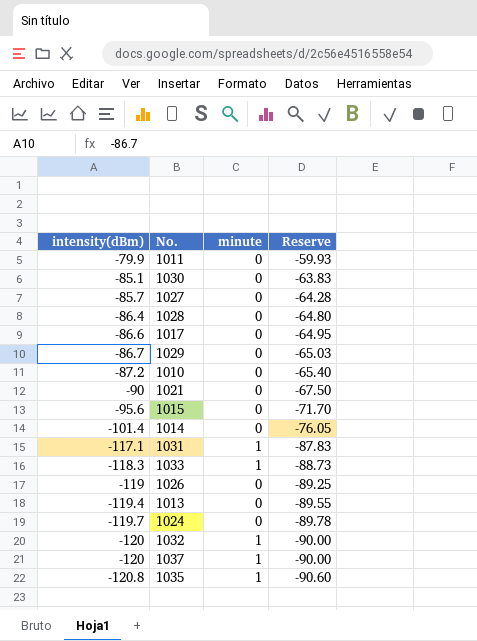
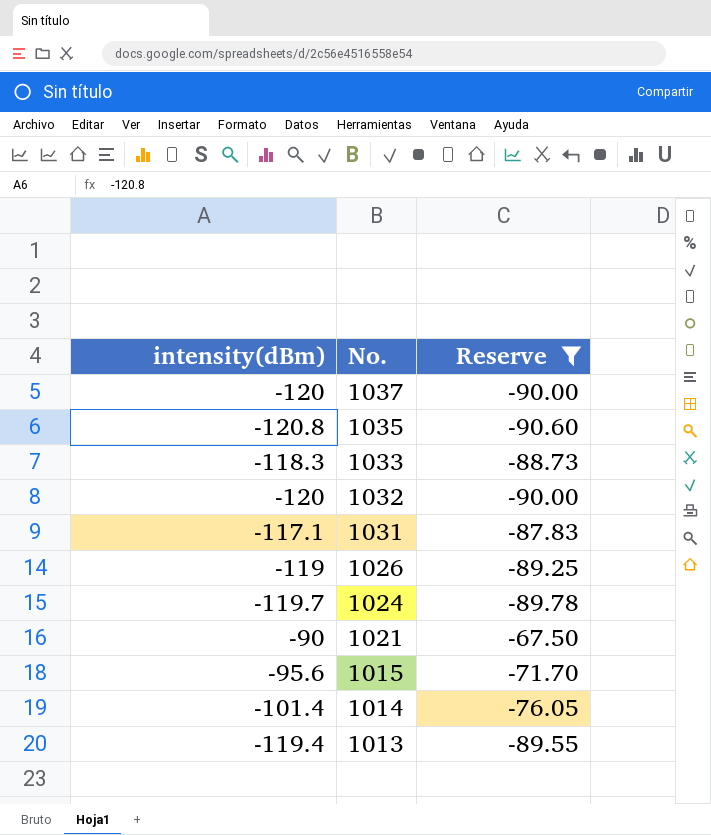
filter: none -> Reserve <= -67.50
row order: intensity(dBm) descending -> No. descending
column minute | position: 3 -> none

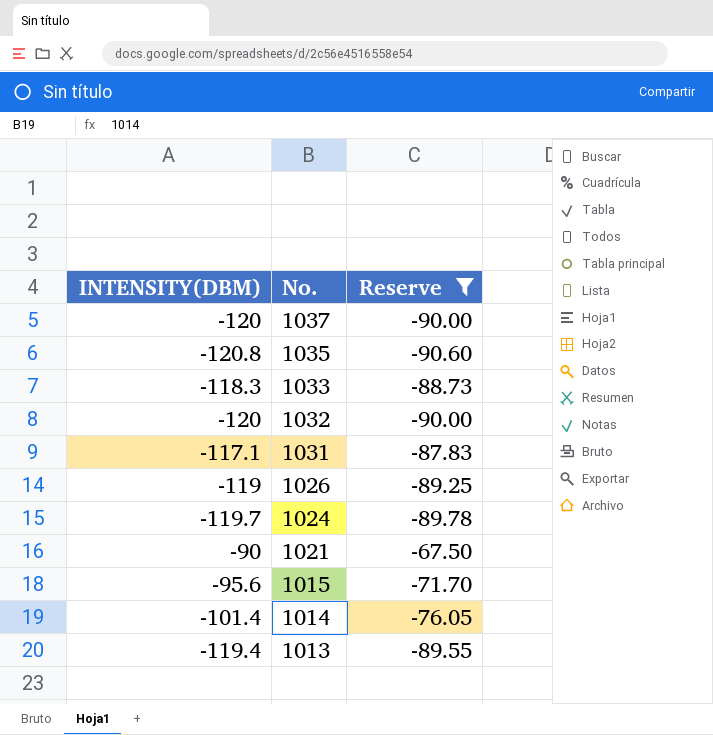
column name: intensity(dBm) -> INTENSITY(DBM)

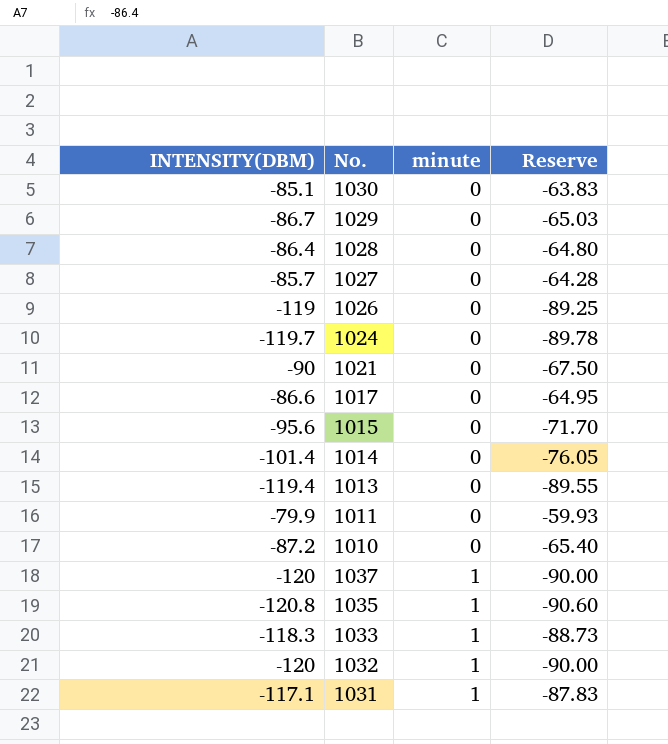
filter: Reserve <= -67.50 -> none
row order: No. descending -> minute ascending
column minute | position: none -> 3

